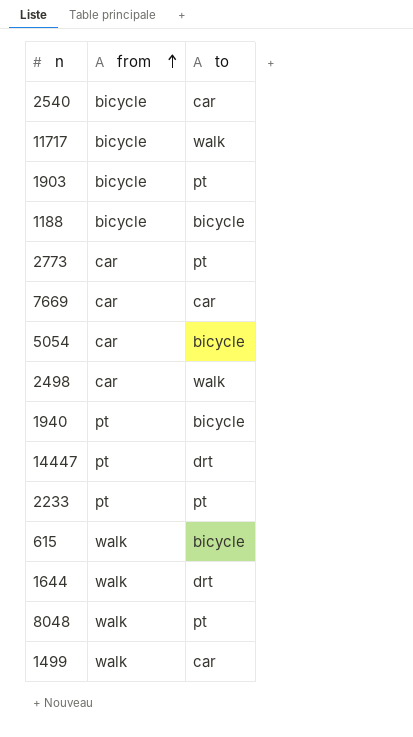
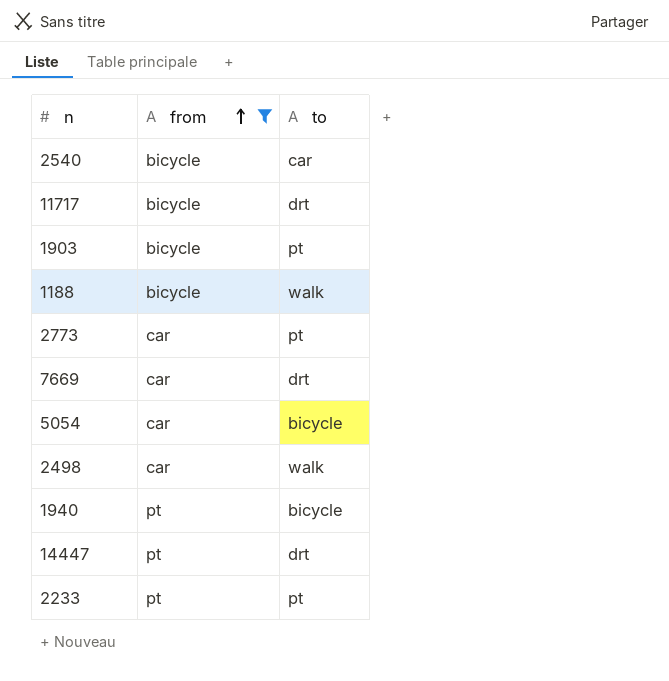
filter: none -> from != walk
11717 | to: walk -> drt
1188 | to: bicycle -> walk
7669 | to: car -> drt

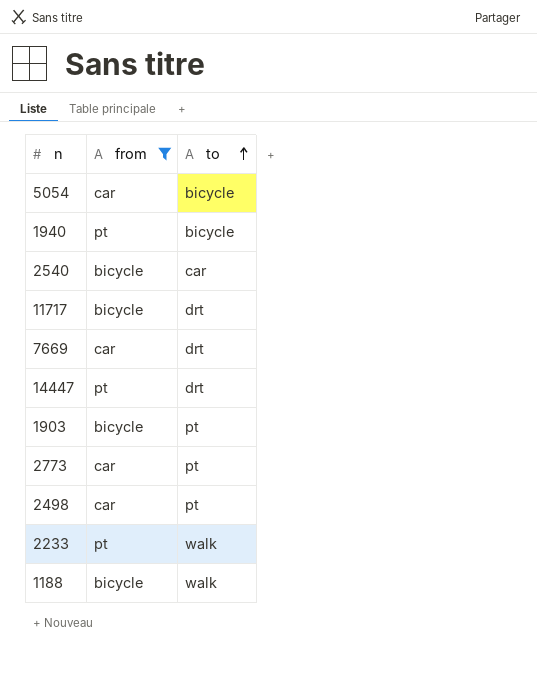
row order: from ascending -> to ascending
2498 | to: walk -> pt
2233 | to: pt -> walk

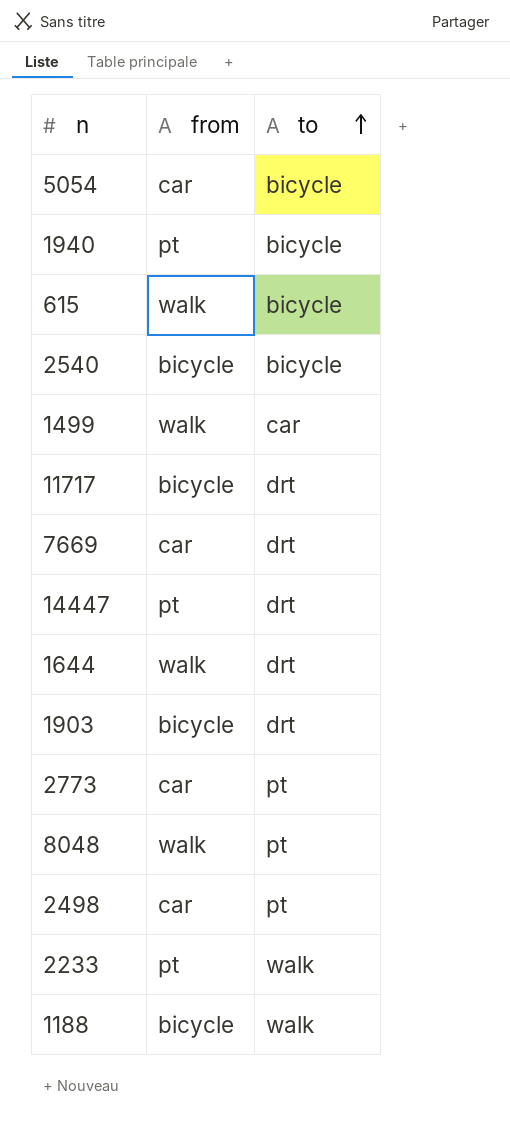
filter: from != walk -> none
2540 | to: car -> bicycle
1903 | to: pt -> drt

